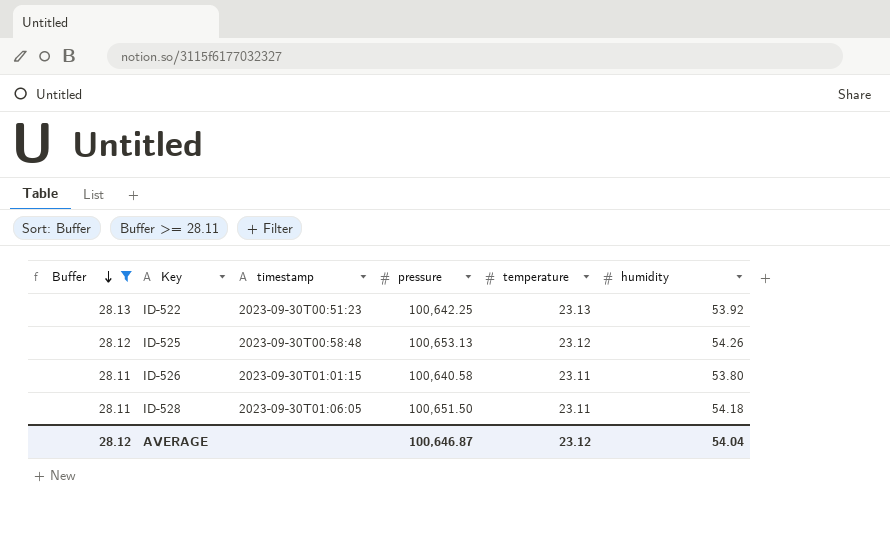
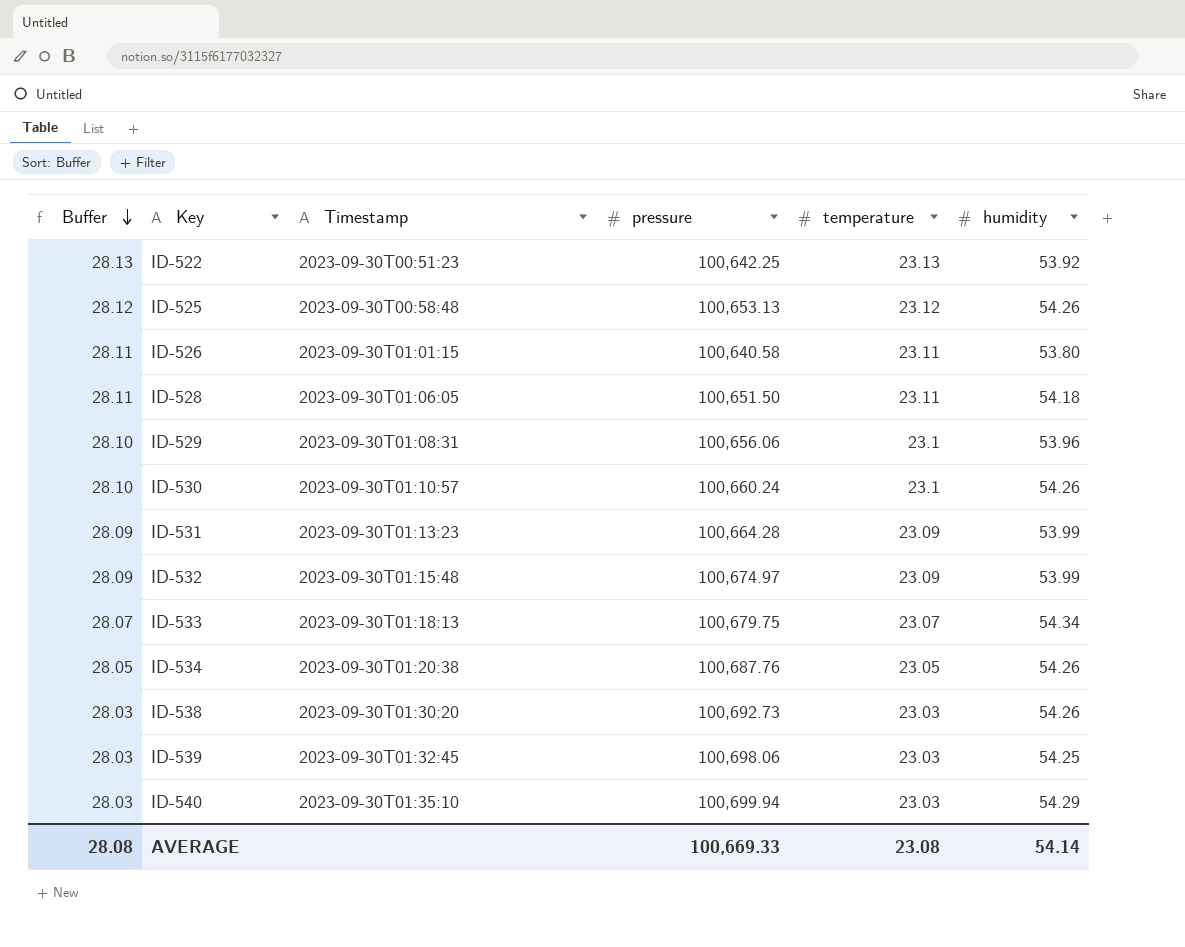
filter: Buffer >= 28.11 -> none
column name: timestamp -> Timestamp
AVERAGE | Buffer: 28.12 -> 28.08
AVERAGE | pressure: 100,646.87 -> 100,669.33
AVERAGE | temperature: 23.12 -> 23.08
AVERAGE | humidity: 54.04 -> 54.14

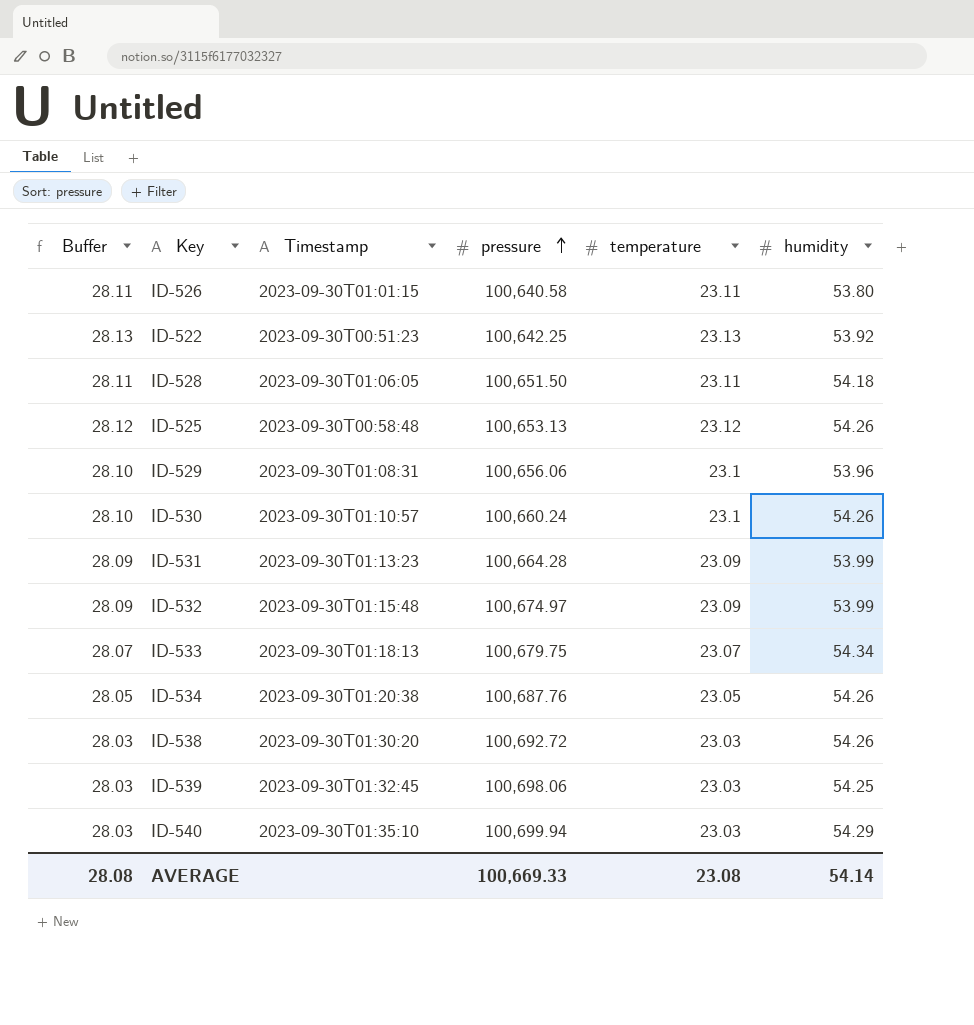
row order: Buffer descending -> pressure ascending
ID-538 | pressure: 100,692.73 -> 100,692.72

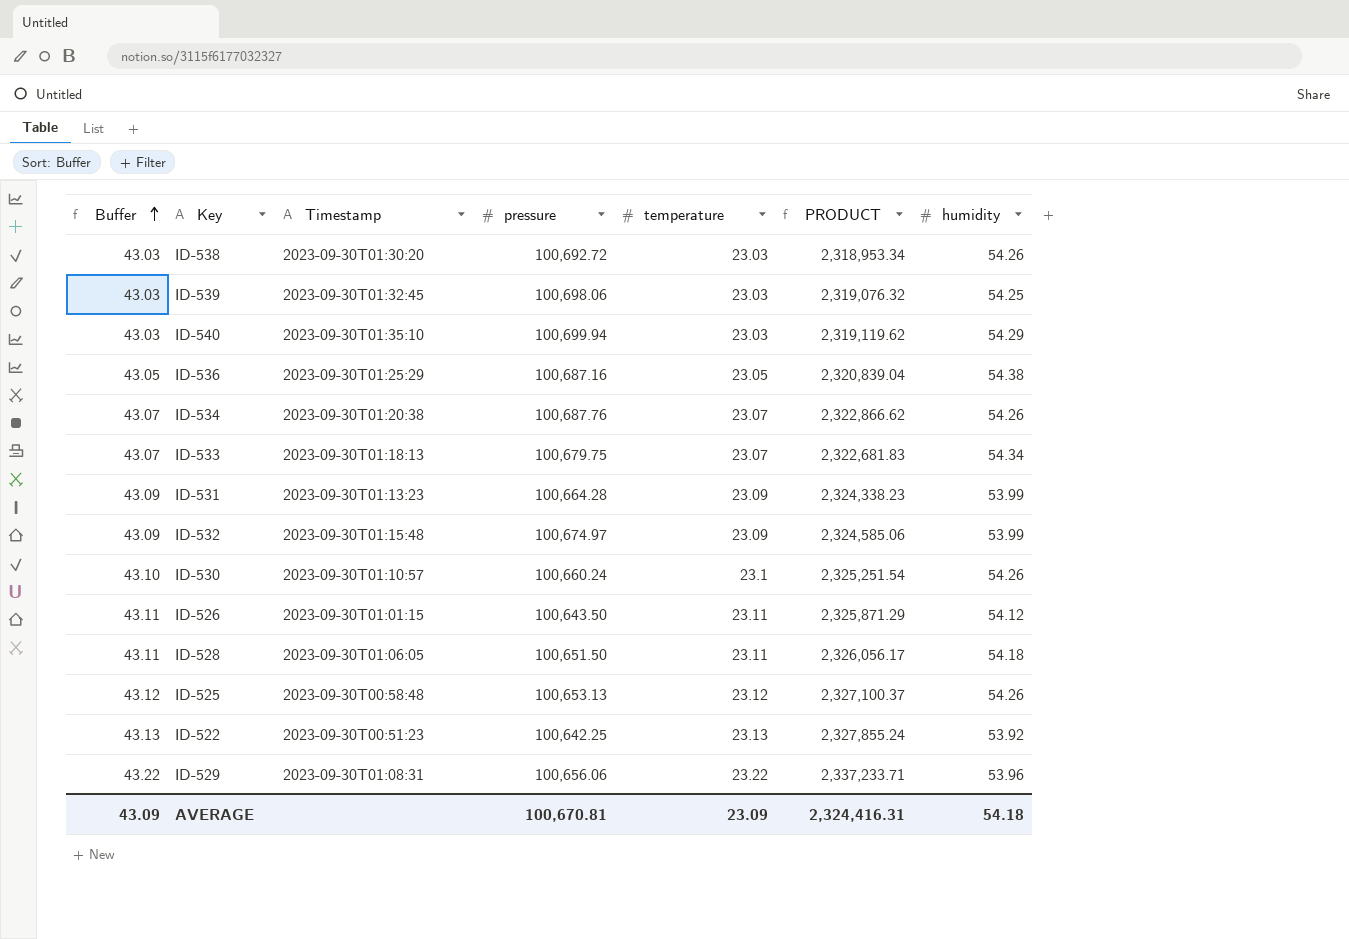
row order: pressure ascending -> Buffer ascending
column Buffer | formula: [temperature] + 5 -> [temperature] + 20
column PRODUCT | formula: none -> [pressure] * [temperature]
row ID-536: none -> 43.05 | 2023-09-30T01:25:29 | 100,687.16 | 23.05 | 2,320,839.04 | 54.38
ID-534 | temperature: 23.05 -> 23.07
ID-526 | pressure: 100,640.58 -> 100,643.50
ID-526 | humidity: 53.80 -> 54.12
ID-529 | temperature: 23.1 -> 23.22
AVERAGE | Buffer: 28.08 -> 43.09
AVERAGE | pressure: 100,669.33 -> 100,670.81
AVERAGE | temperature: 23.08 -> 23.09
AVERAGE | humidity: 54.14 -> 54.18

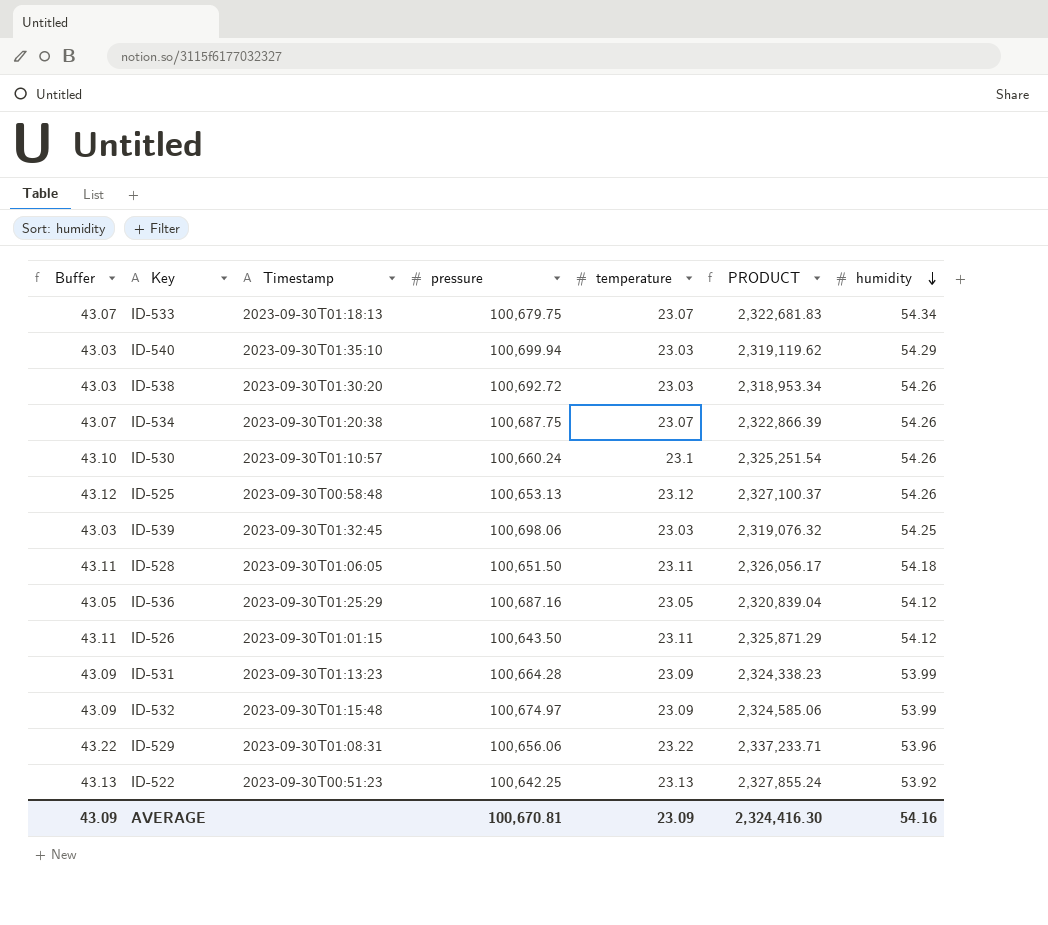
row order: Buffer ascending -> humidity descending
ID-534 | pressure: 100,687.76 -> 100,687.75
ID-534 | PRODUCT: 2,322,866.62 -> 2,322,866.39
ID-536 | humidity: 54.38 -> 54.12
AVERAGE | PRODUCT: 2,324,416.31 -> 2,324,416.30
AVERAGE | humidity: 54.18 -> 54.16

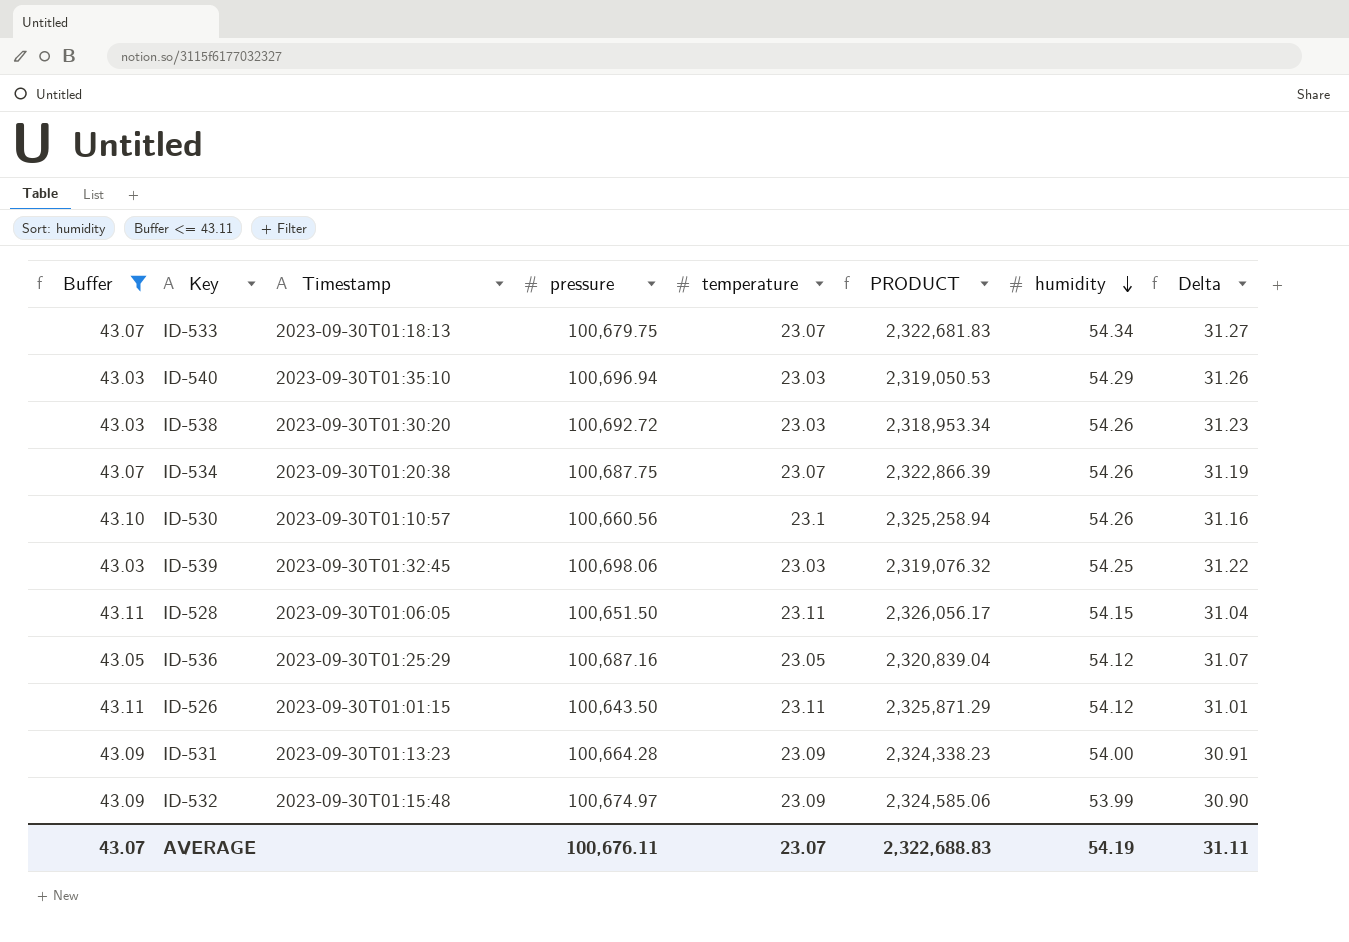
filter: none -> Buffer <= 43.11
column Delta | formula: none -> [humidity] - [temperature]
ID-540 | pressure: 100,699.94 -> 100,696.94
ID-540 | PRODUCT: 2,319,119.62 -> 2,319,050.53
ID-530 | pressure: 100,660.24 -> 100,660.56
ID-530 | PRODUCT: 2,325,251.54 -> 2,325,258.94
ID-528 | humidity: 54.18 -> 54.15
ID-531 | humidity: 53.99 -> 54.00
AVERAGE | Buffer: 43.09 -> 43.07
AVERAGE | pressure: 100,670.81 -> 100,676.11
AVERAGE | temperature: 23.09 -> 23.07
AVERAGE | PRODUCT: 2,324,416.30 -> 2,322,688.83
AVERAGE | humidity: 54.16 -> 54.19

